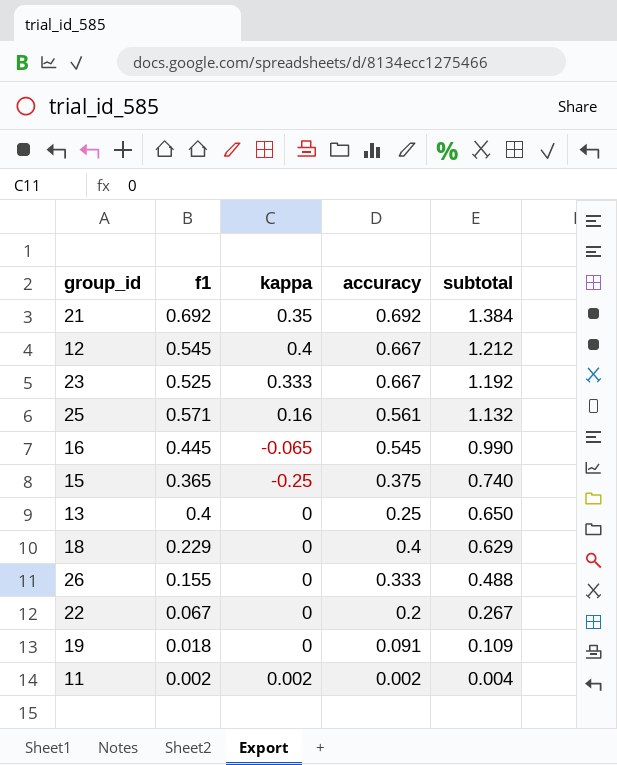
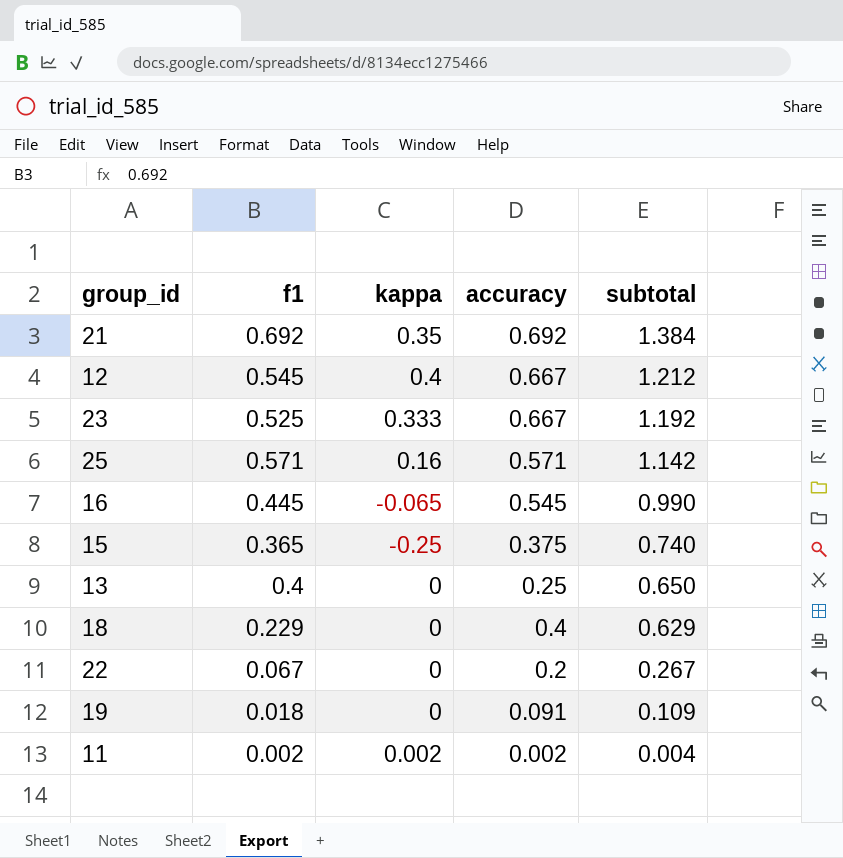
row 26: 0.155 | 0 | 0.333 | 0.488 -> none
25 | accuracy: 0.561 -> 0.571
25 | subtotal: 1.132 -> 1.142

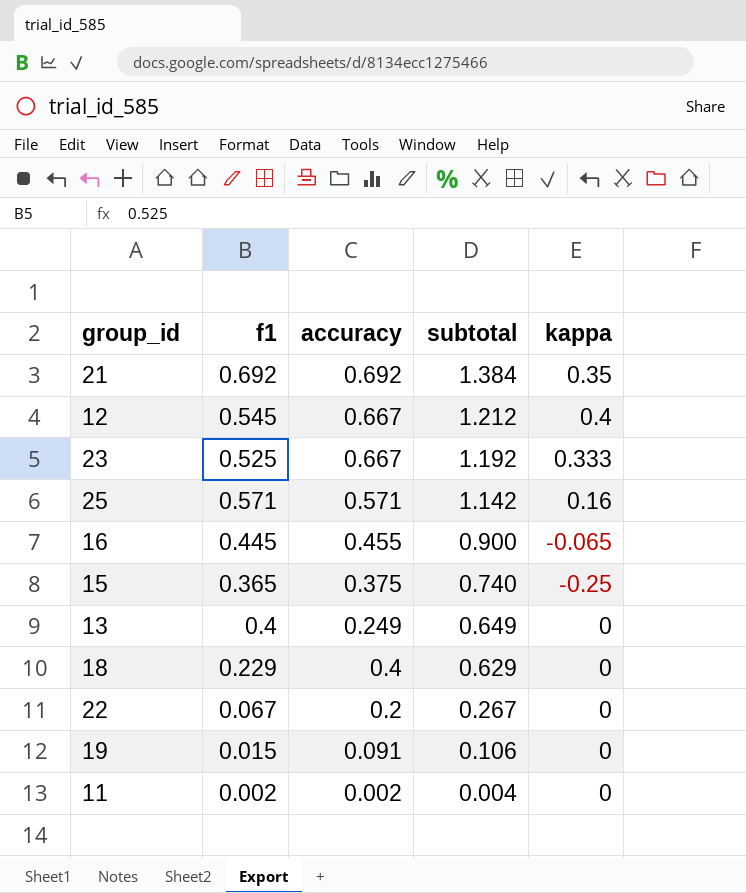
column kappa | position: 3 -> 5
16 | accuracy: 0.545 -> 0.455
16 | subtotal: 0.990 -> 0.900
13 | accuracy: 0.25 -> 0.249
13 | subtotal: 0.650 -> 0.649
19 | f1: 0.018 -> 0.015
19 | subtotal: 0.109 -> 0.106
11 | kappa: 0.002 -> 0

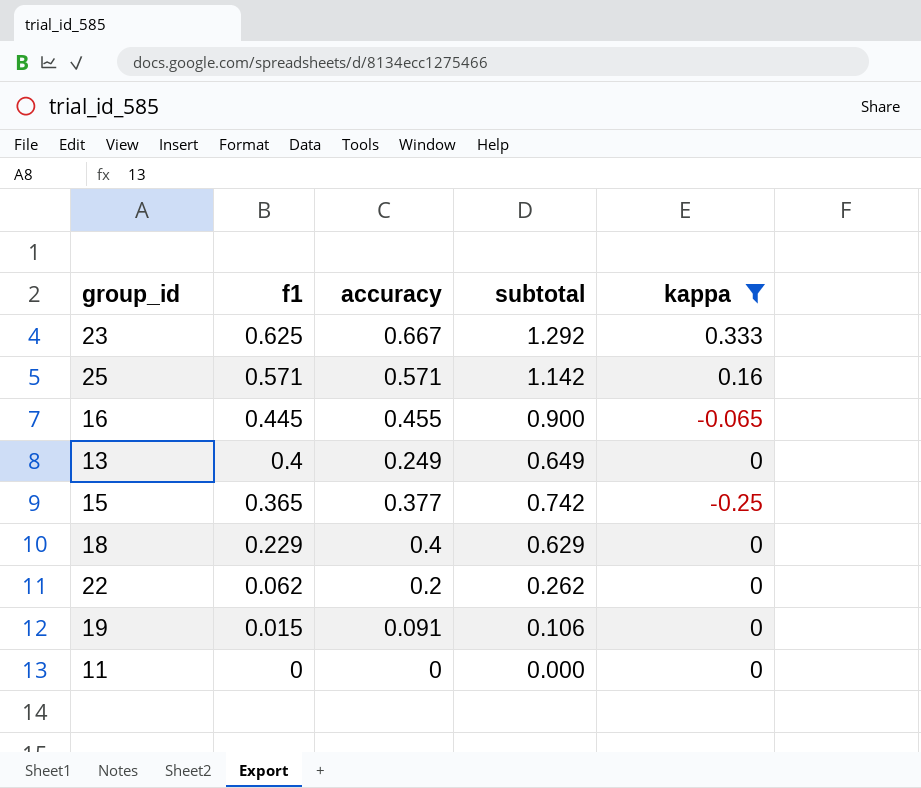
filter: none -> kappa <= 0.333
row order: subtotal descending -> f1 descending
23 | f1: 0.525 -> 0.625
23 | subtotal: 1.192 -> 1.292
15 | accuracy: 0.375 -> 0.377
15 | subtotal: 0.740 -> 0.742
22 | f1: 0.067 -> 0.062
22 | subtotal: 0.267 -> 0.262
11 | f1: 0.002 -> 0
11 | accuracy: 0.002 -> 0
11 | subtotal: 0.004 -> 0.000

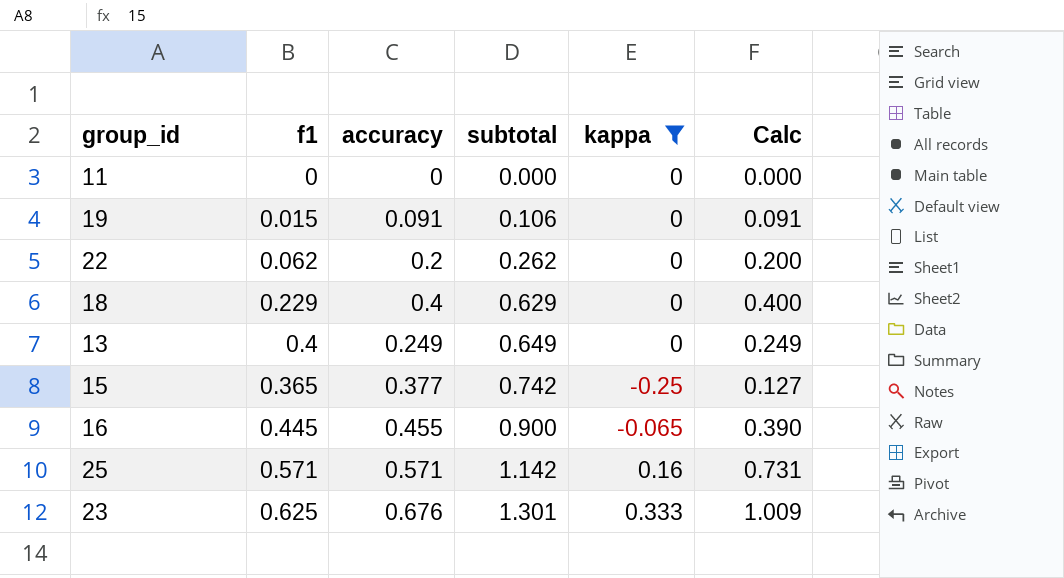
row order: f1 descending -> subtotal ascending
column Calc | formula: none -> [accuracy] + [kappa]
23 | accuracy: 0.667 -> 0.676
23 | subtotal: 1.292 -> 1.301

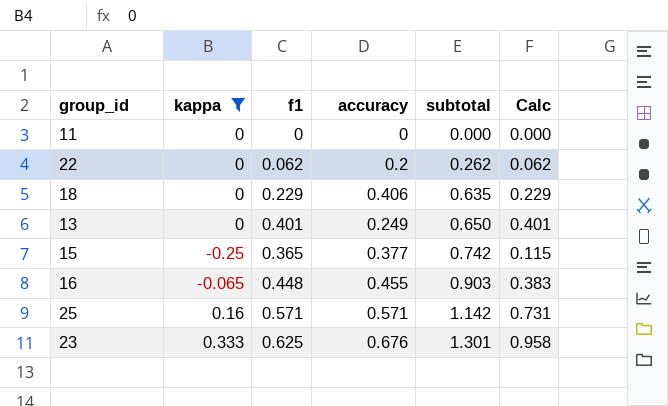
column kappa | position: 5 -> 2
column Calc | formula: [accuracy] + [kappa] -> [kappa] + [f1]
row 19: 0.015 | 0.091 | 0.106 | 0 | 0.091 -> none
18 | accuracy: 0.4 -> 0.406
18 | subtotal: 0.629 -> 0.635
13 | f1: 0.4 -> 0.401
13 | subtotal: 0.649 -> 0.650
16 | f1: 0.445 -> 0.448
16 | subtotal: 0.900 -> 0.903

